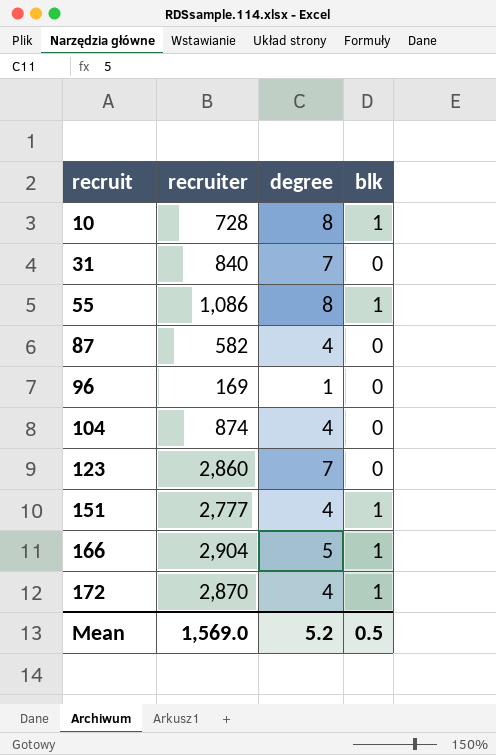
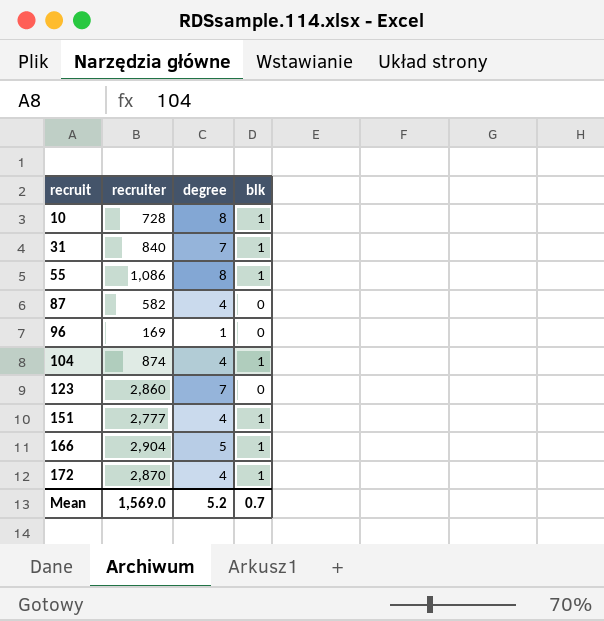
31 | blk: 0 -> 1
104 | blk: 0 -> 1
Mean | blk: 0.5 -> 0.7

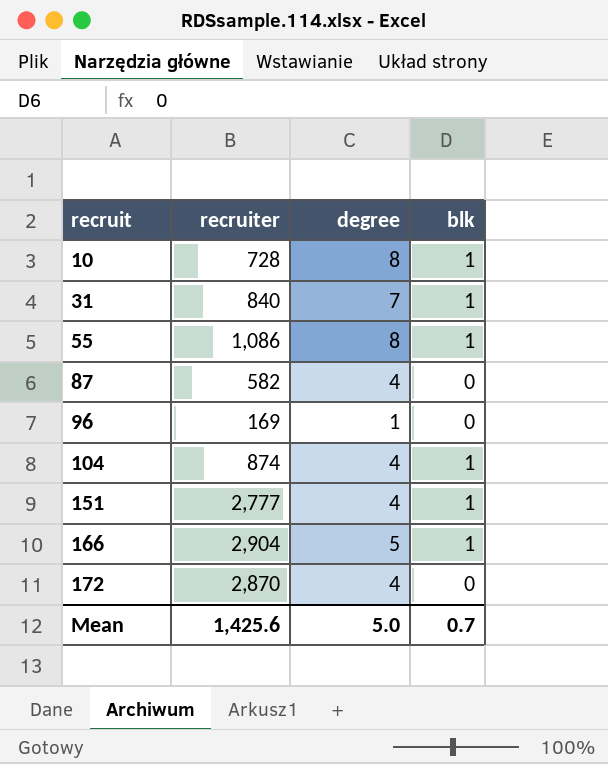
row 123: 2,860 | 7 | 0 -> none
172 | blk: 1 -> 0
Mean | recruiter: 1,569.0 -> 1,425.6
Mean | degree: 5.2 -> 5.0

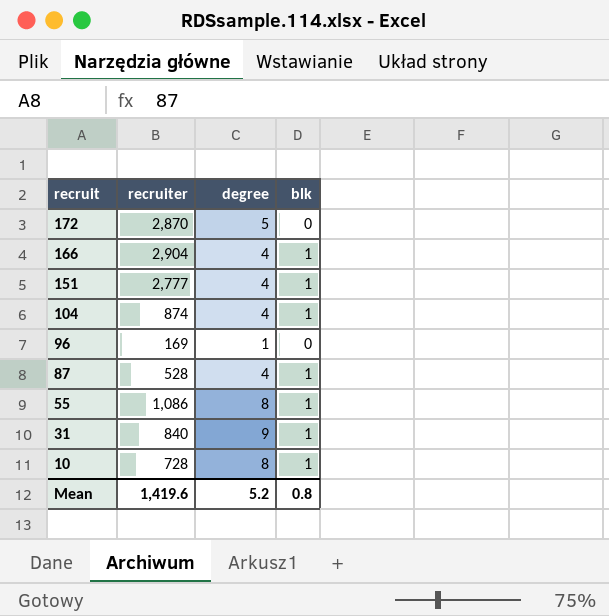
row order: recruit ascending -> recruit descending
172 | degree: 4 -> 5
166 | degree: 5 -> 4
87 | recruiter: 582 -> 528
87 | blk: 0 -> 1
31 | degree: 7 -> 9
Mean | recruiter: 1,425.6 -> 1,419.6
Mean | degree: 5.0 -> 5.2
Mean | blk: 0.7 -> 0.8

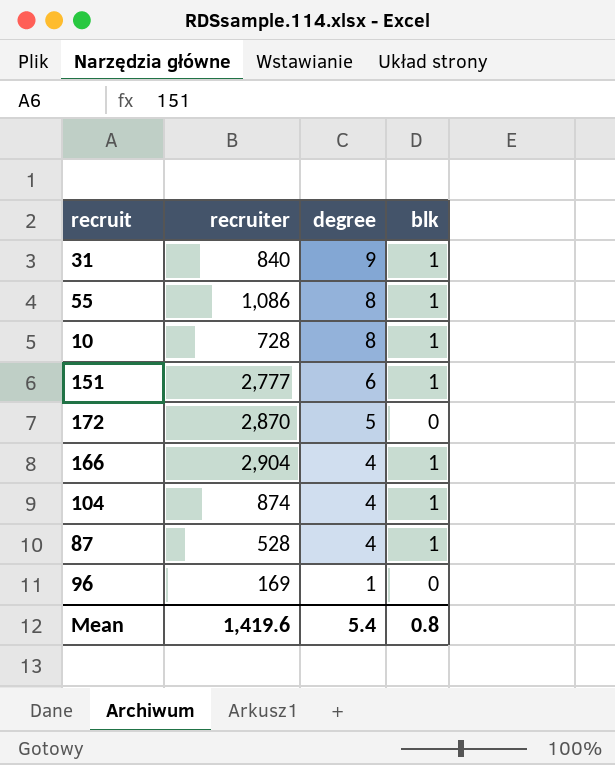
row order: recruit descending -> degree descending
151 | degree: 4 -> 6
Mean | degree: 5.2 -> 5.4

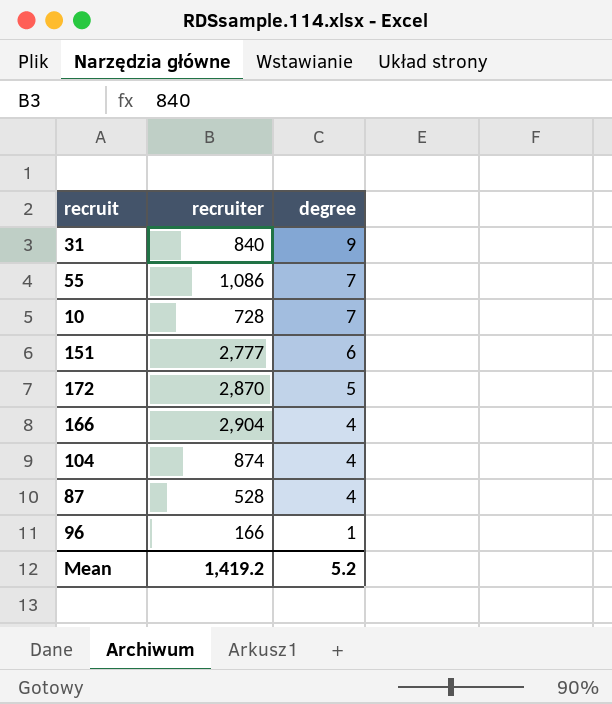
column blk | position: 4 -> none
55 | degree: 8 -> 7
10 | degree: 8 -> 7
96 | recruiter: 169 -> 166
Mean | recruiter: 1,419.6 -> 1,419.2
Mean | degree: 5.4 -> 5.2

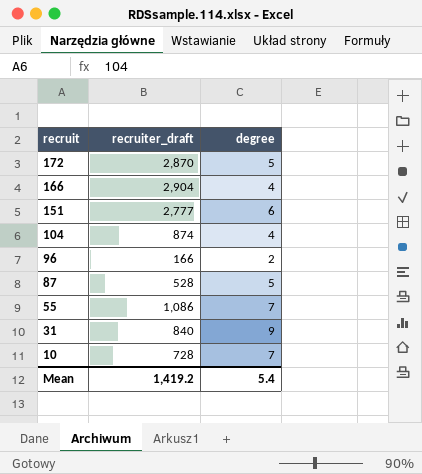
row order: degree descending -> recruit descending
column name: recruiter -> recruiter_draft
96 | degree: 1 -> 2
87 | degree: 4 -> 5
Mean | degree: 5.2 -> 5.4

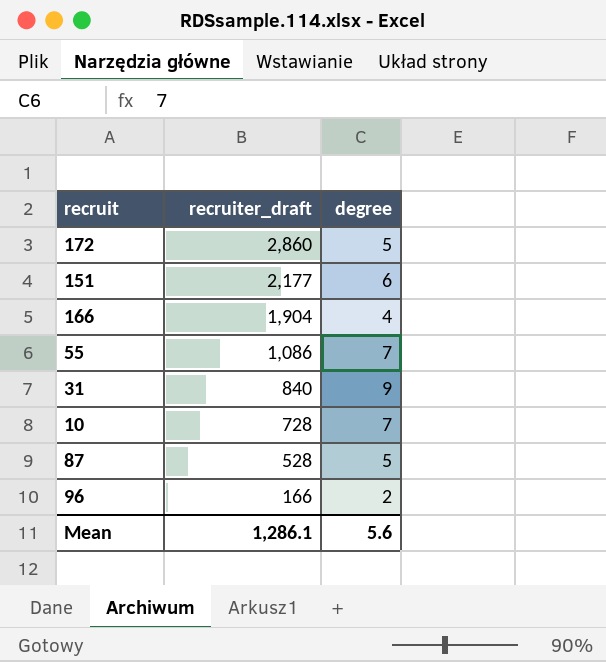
row order: recruit descending -> recruiter_draft descending
row 104: 874 | 4 -> none
172 | recruiter_draft: 2,870 -> 2,860
151 | recruiter_draft: 2,777 -> 2,177
166 | recruiter_draft: 2,904 -> 1,904
Mean | recruiter_draft: 1,419.2 -> 1,286.1
Mean | degree: 5.4 -> 5.6

